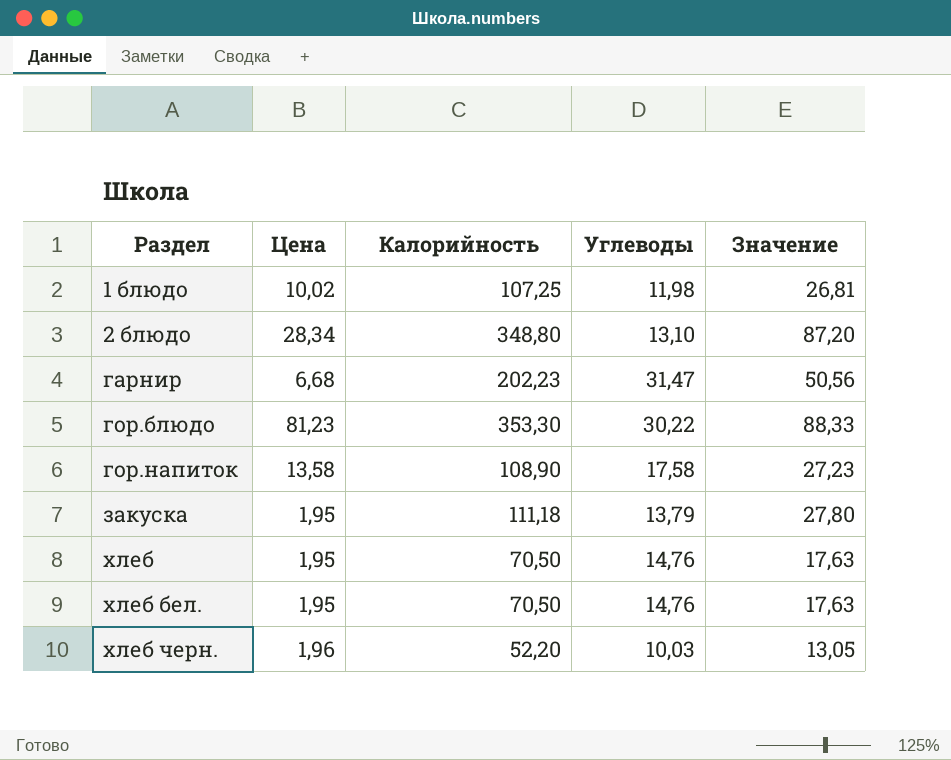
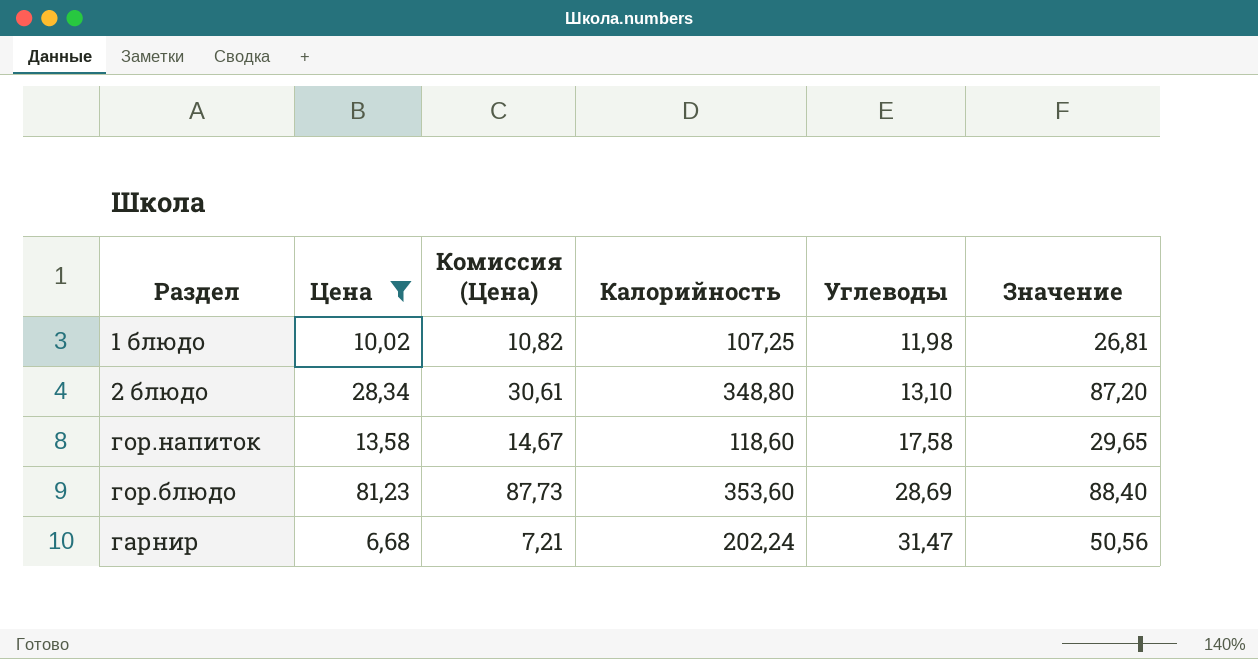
filter: none -> Цена >= 6,68
row order: Раздел ascending -> Углеводы ascending
column Комиссия (Цена) | formula: none -> [Цена] * 1,08
гор.напиток | Калорийность: 108,90 -> 118,60
гор.напиток | Значение: 27,23 -> 29,65
гор.блюдо | Калорийность: 353,30 -> 353,60
гор.блюдо | Углеводы: 30,22 -> 28,69
гор.блюдо | Значение: 88,33 -> 88,40
гарнир | Калорийность: 202,23 -> 202,24

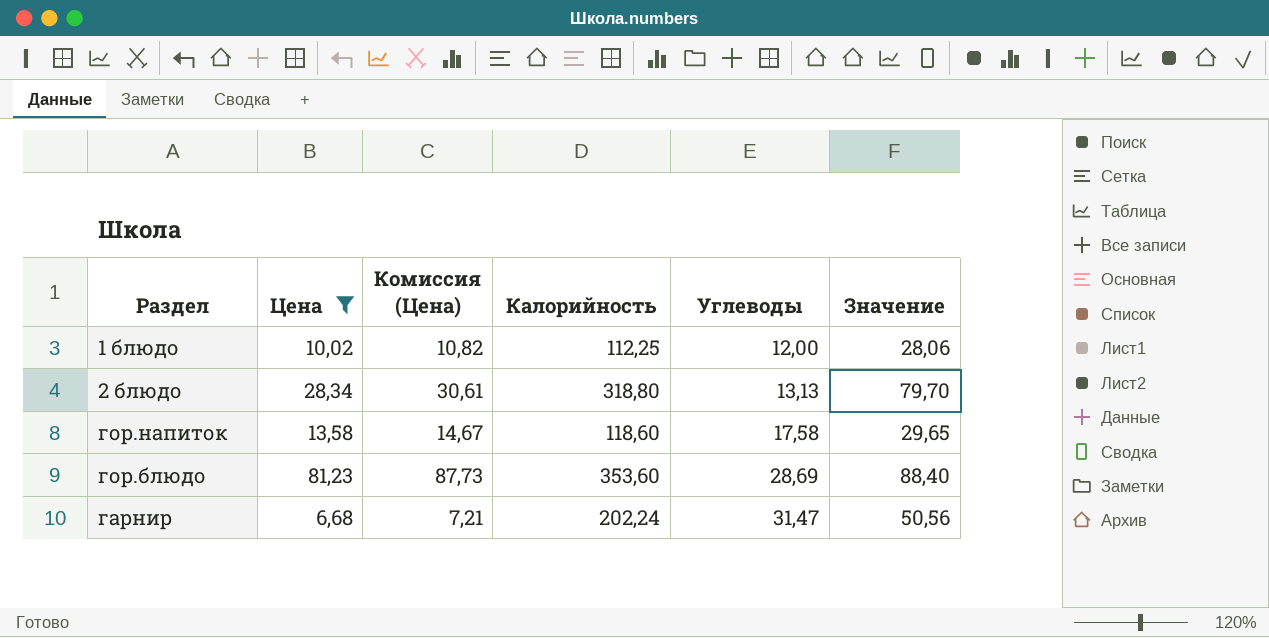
1 блюдо | Калорийность: 107,25 -> 112,25
1 блюдо | Углеводы: 11,98 -> 12,00
1 блюдо | Значение: 26,81 -> 28,06
2 блюдо | Калорийность: 348,80 -> 318,80
2 блюдо | Углеводы: 13,10 -> 13,13
2 блюдо | Значение: 87,20 -> 79,70

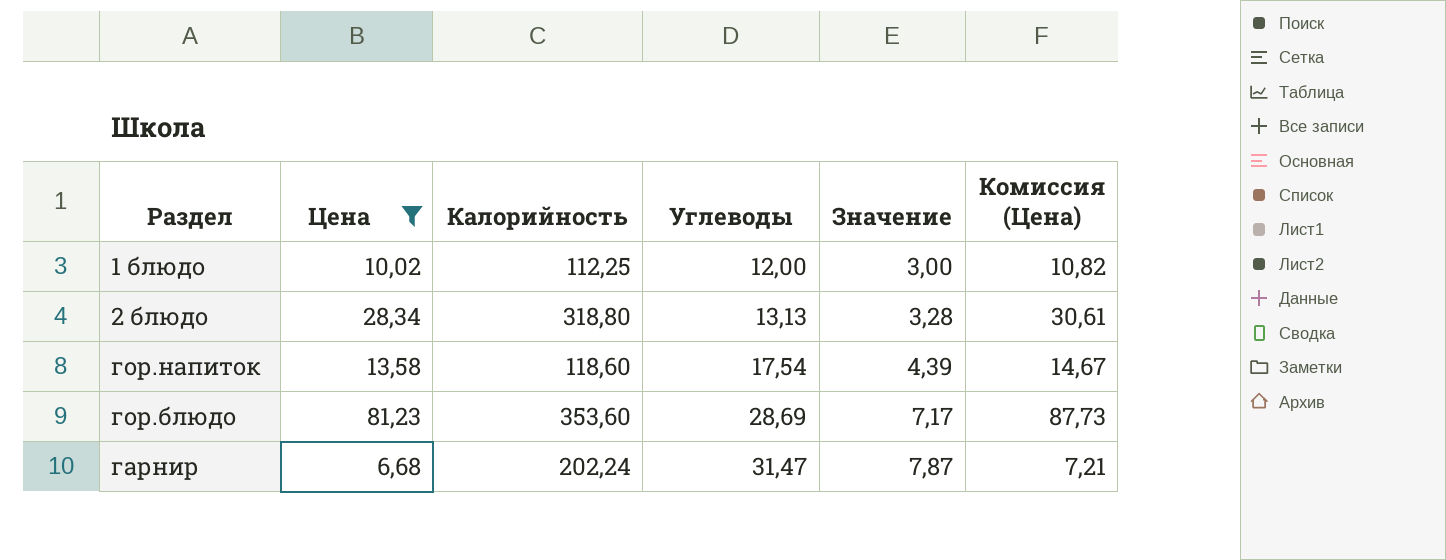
column Значение | formula: [Калорийность] * 0,25 -> [Углеводы] * 0,25
column Комиссия (Цена) | position: 3 -> 6
гор.напиток | Углеводы: 17,58 -> 17,54

